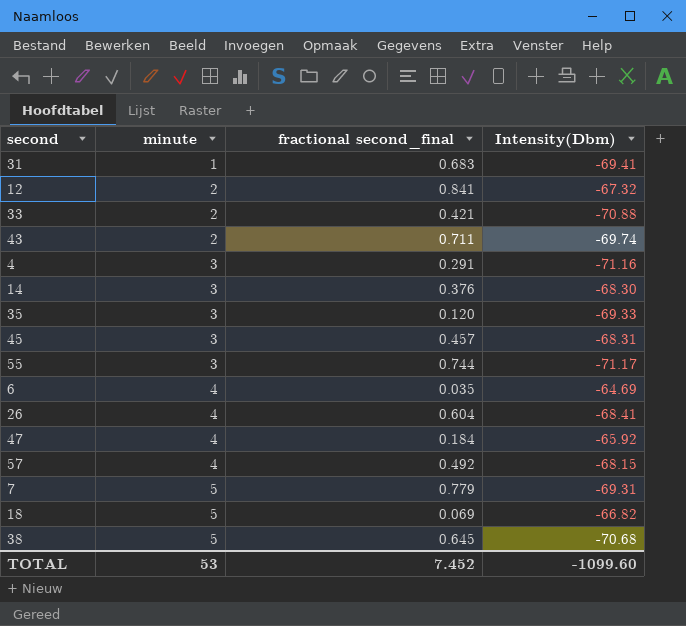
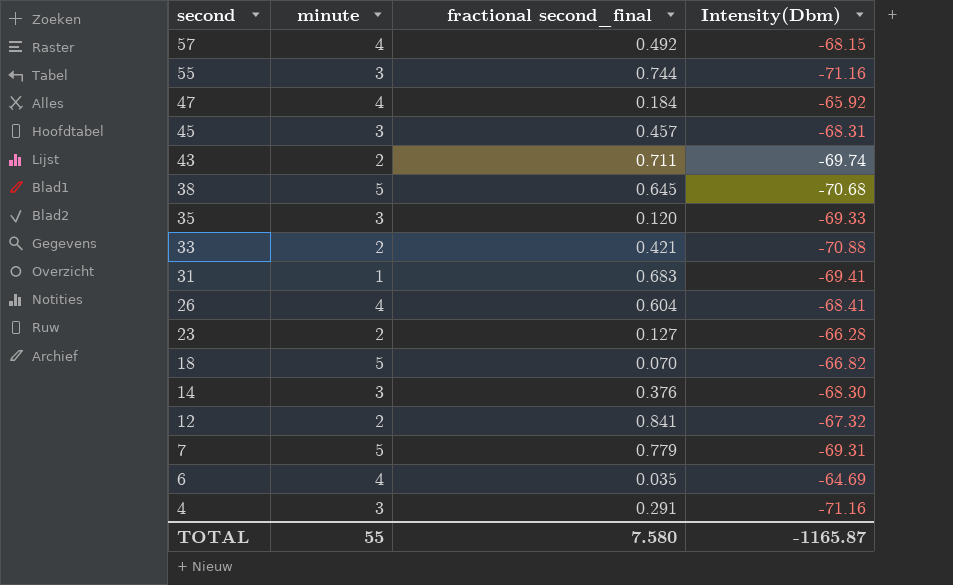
row order: minute ascending -> second descending
55 | Intensity(Dbm): -71.17 -> -71.16
row 23: none -> 2 | 0.127 | -66.28
18 | fractional second_final: 0.069 -> 0.070
TOTAL | minute: 53 -> 55
TOTAL | fractional second_final: 7.452 -> 7.580
TOTAL | Intensity(Dbm): -1099.60 -> -1165.87

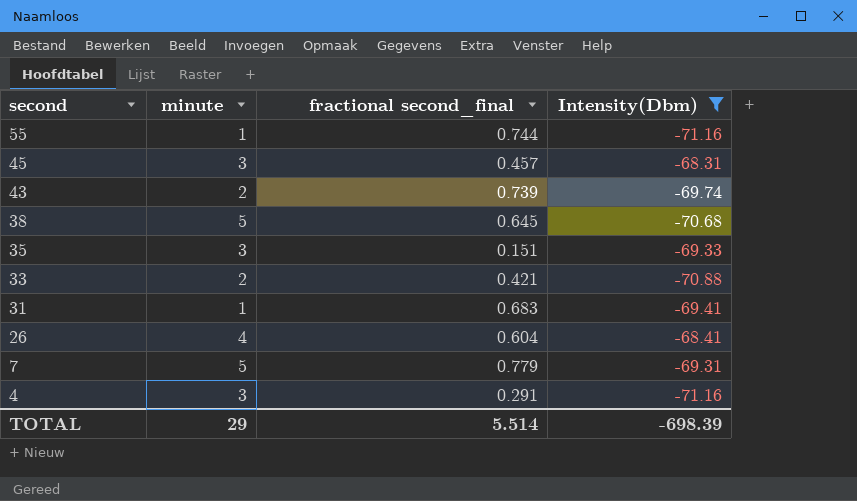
filter: none -> Intensity(Dbm) <= -68.31
55 | minute: 3 -> 1
43 | fractional second_final: 0.711 -> 0.739
35 | fractional second_final: 0.120 -> 0.151
TOTAL | minute: 55 -> 29
TOTAL | fractional second_final: 7.580 -> 5.514
TOTAL | Intensity(Dbm): -1165.87 -> -698.39

